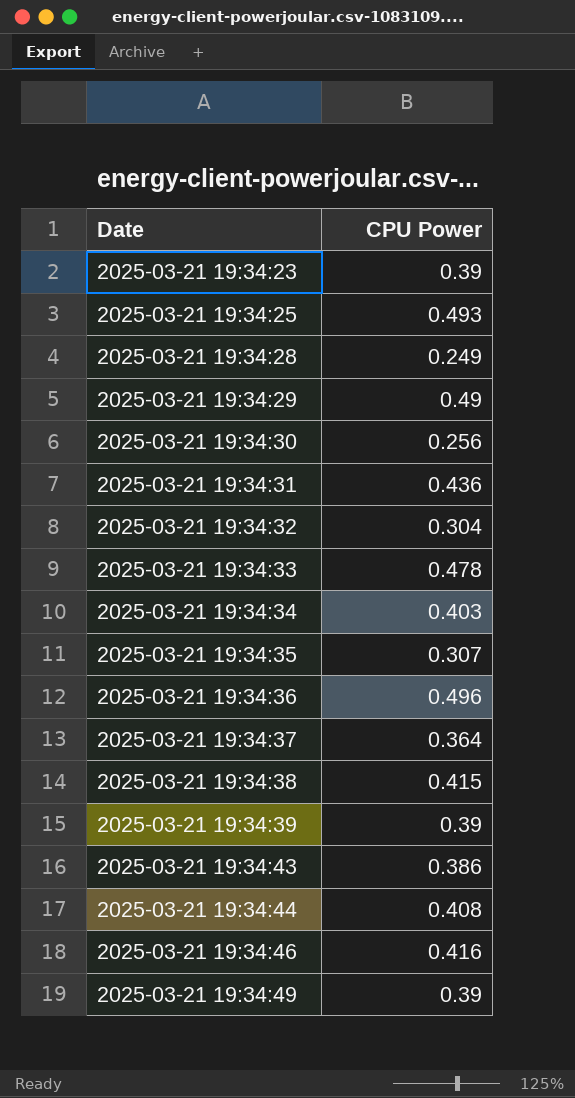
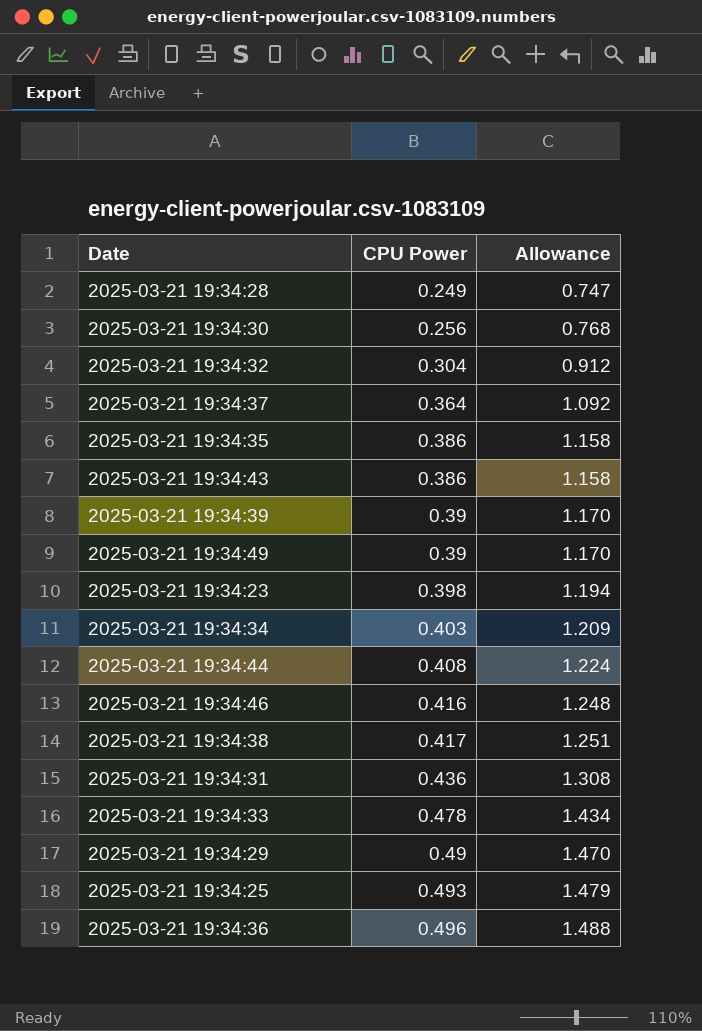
row order: Date ascending -> CPU Power ascending
column Allowance | formula: none -> [CPU Power] * 3
2025-03-21 19:34:35 | CPU Power: 0.307 -> 0.386
2025-03-21 19:34:23 | CPU Power: 0.39 -> 0.398
2025-03-21 19:34:38 | CPU Power: 0.415 -> 0.417

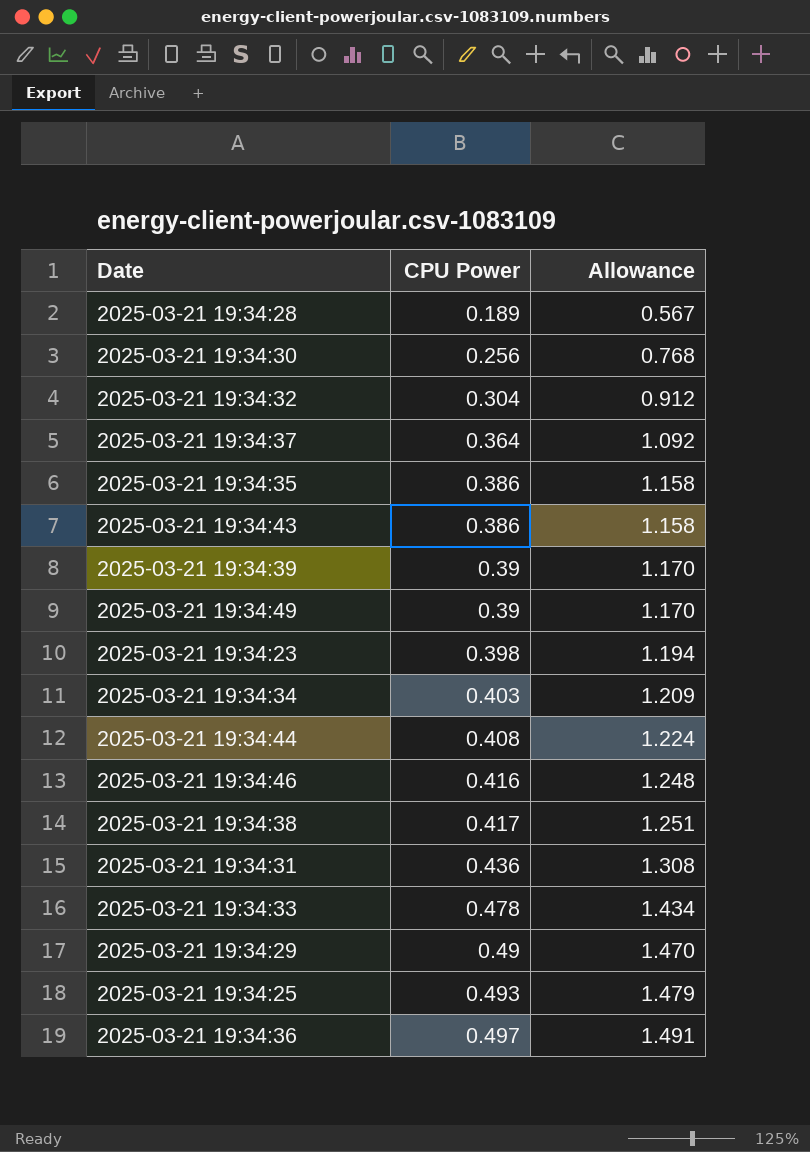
2025-03-21 19:34:28 | CPU Power: 0.249 -> 0.189
2025-03-21 19:34:28 | Allowance: 0.747 -> 0.567
2025-03-21 19:34:36 | CPU Power: 0.496 -> 0.497
2025-03-21 19:34:36 | Allowance: 1.488 -> 1.491

